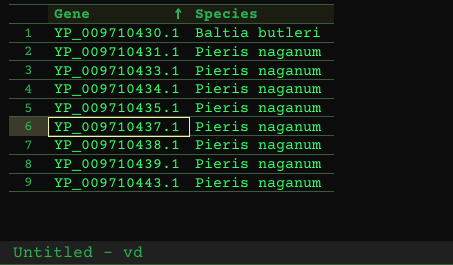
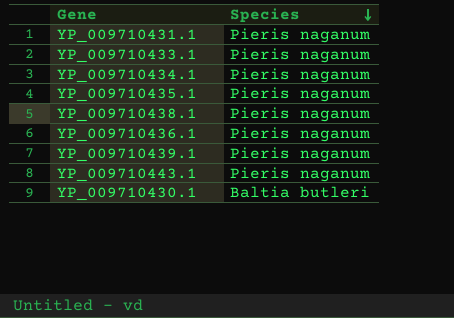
row order: Gene ascending -> Species descending
row YP_009710437.1: Pieris naganum -> none
row YP_009710436.1: none -> Pieris naganum

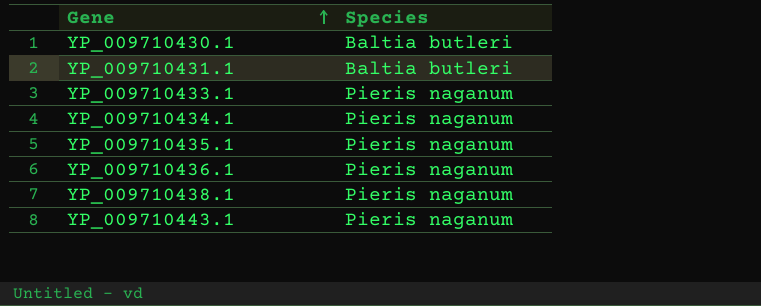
row order: Species descending -> Gene ascending
row YP_009710439.1: Pieris naganum -> none
YP_009710431.1 | Species: Pieris naganum -> Baltia butleri

